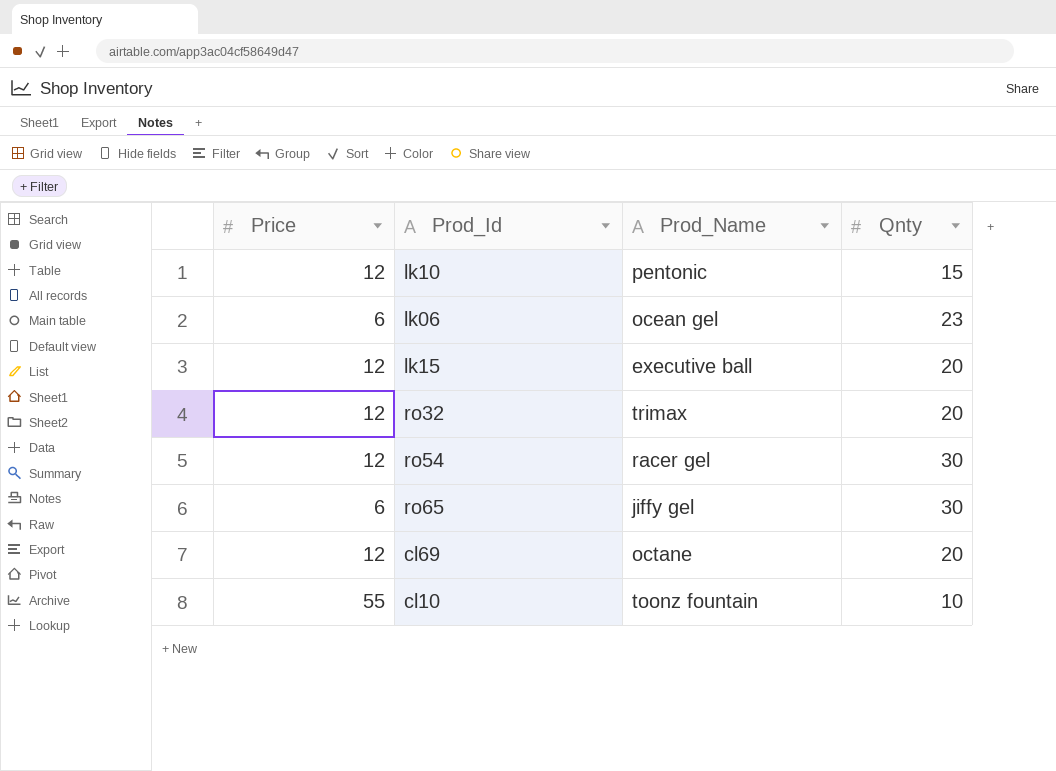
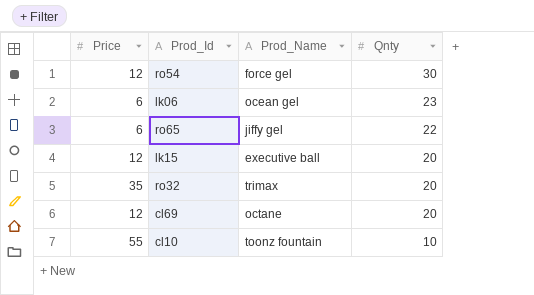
row order: none -> Qnty descending
row lk10: 12 | pentonic | 15 -> none
ro54 | Prod_Name: racer gel -> force gel
ro65 | Qnty: 30 -> 22
ro32 | Price: 12 -> 35

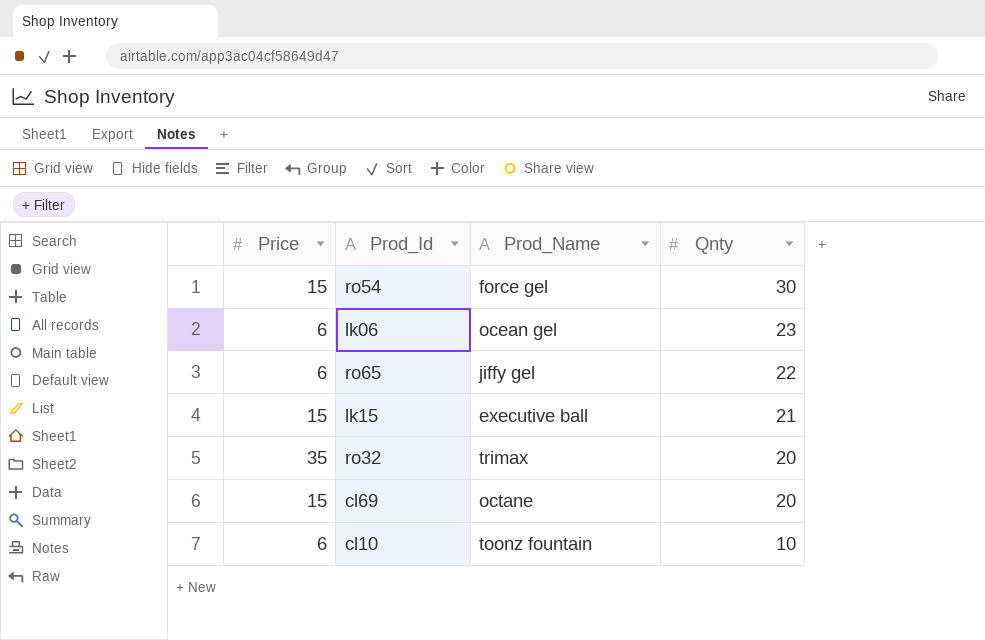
ro54 | Price: 12 -> 15
lk15 | Price: 12 -> 15
lk15 | Qnty: 20 -> 21
cl69 | Price: 12 -> 15
cl10 | Price: 55 -> 6

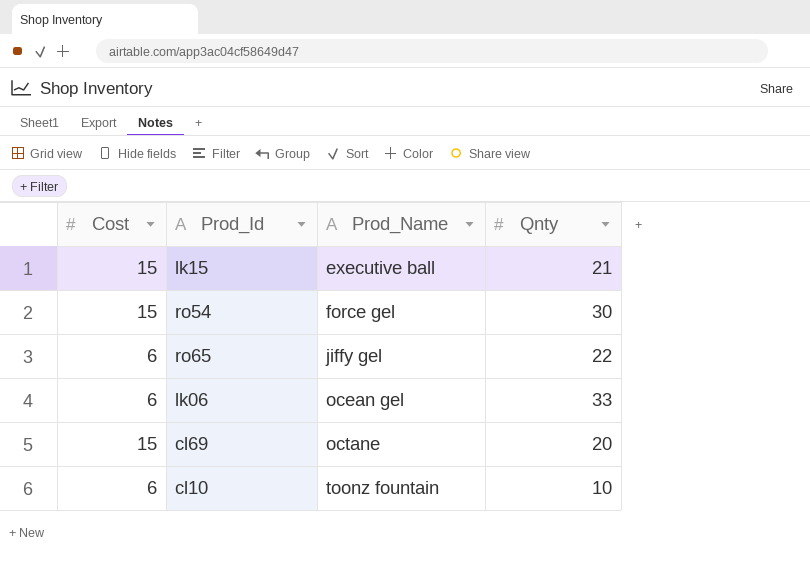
row order: Qnty descending -> Prod_Name ascending
column name: Price -> Cost
row ro32: 35 | trimax | 20 -> none
lk06 | Qnty: 23 -> 33

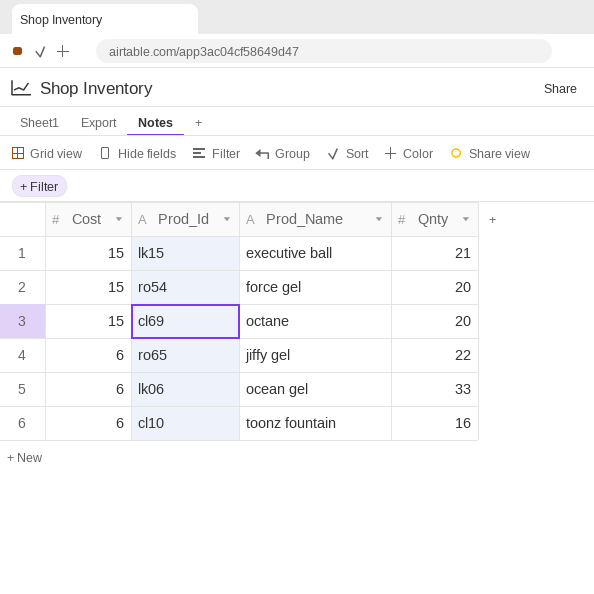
row order: Prod_Name ascending -> Cost descending
ro54 | Qnty: 30 -> 20
cl10 | Qnty: 10 -> 16

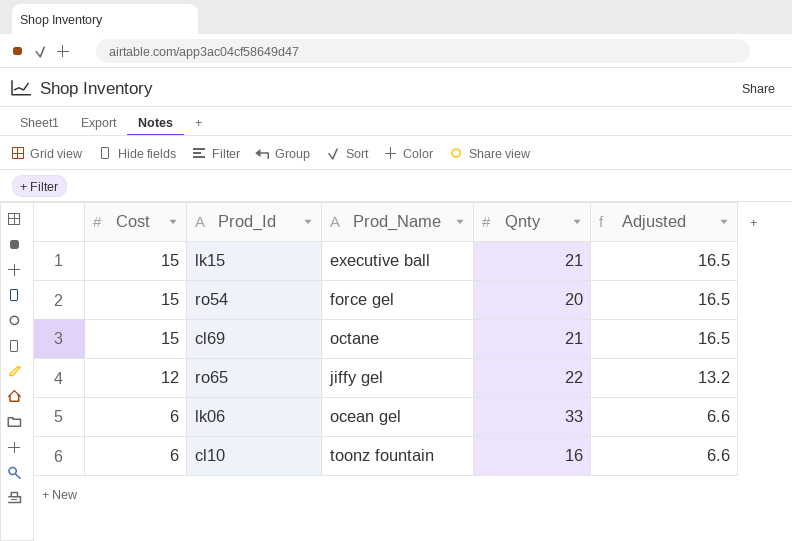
column Adjusted | formula: none -> [Cost] * 1.1
cl69 | Qnty: 20 -> 21
ro65 | Cost: 6 -> 12

